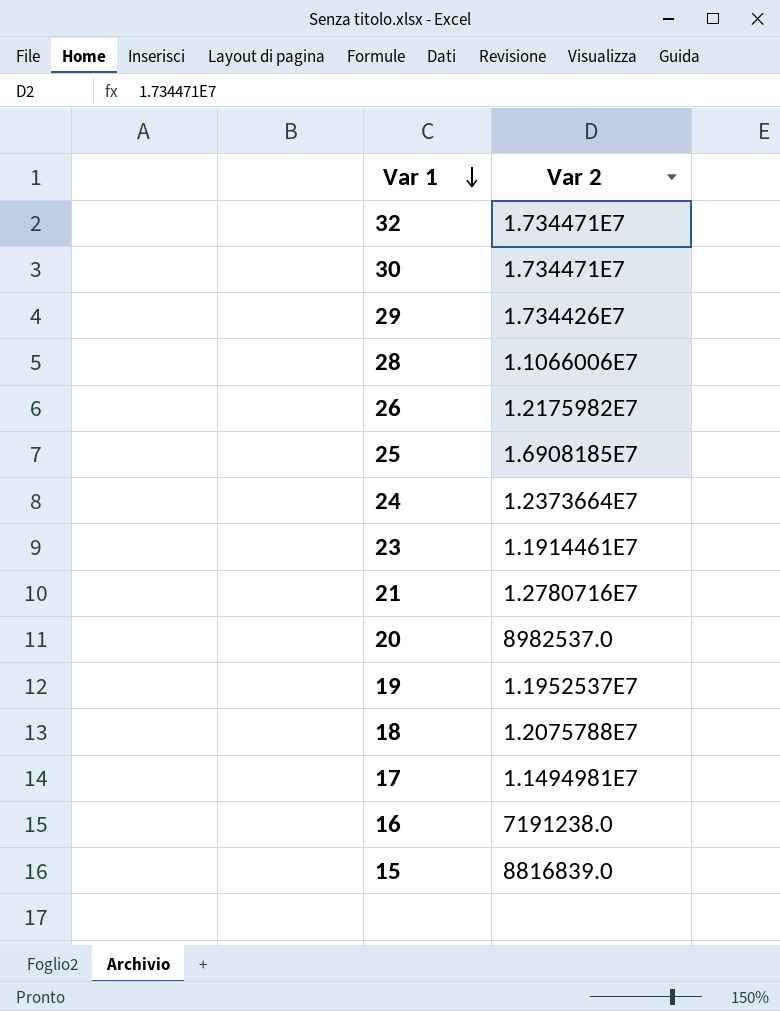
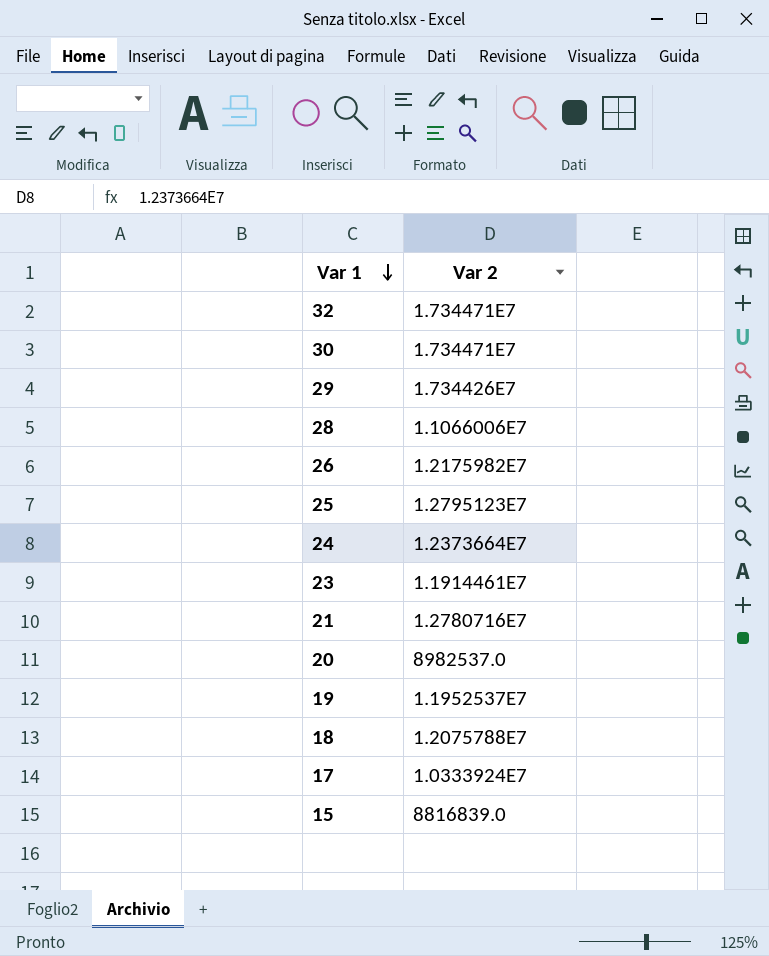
row 16: 7191238.0 -> none
25 | Var 2: 1.6908185E7 -> 1.2795123E7
17 | Var 2: 1.1494981E7 -> 1.0333924E7

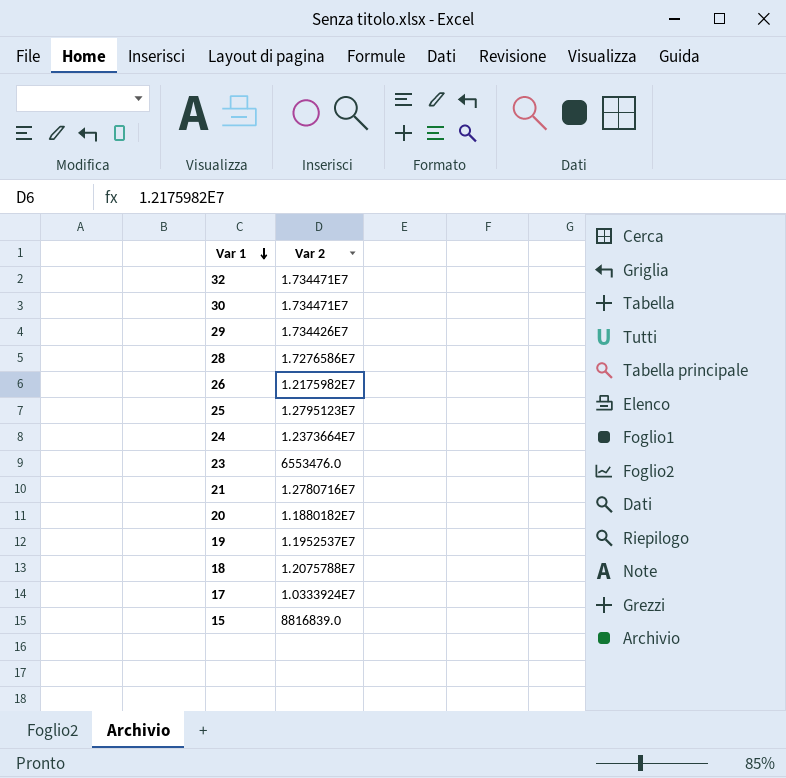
28 | Var 2: 1.1066006E7 -> 1.7276586E7
23 | Var 2: 1.1914461E7 -> 6553476.0
20 | Var 2: 8982537.0 -> 1.1880182E7

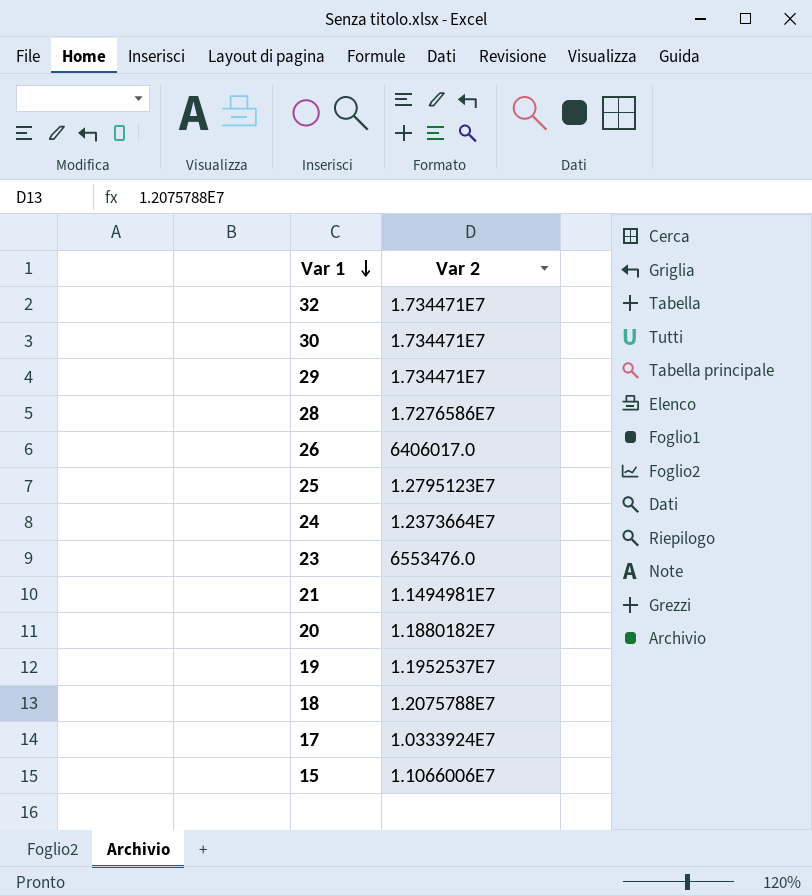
29 | Var 2: 1.734426E7 -> 1.734471E7
26 | Var 2: 1.2175982E7 -> 6406017.0
21 | Var 2: 1.2780716E7 -> 1.1494981E7
15 | Var 2: 8816839.0 -> 1.1066006E7

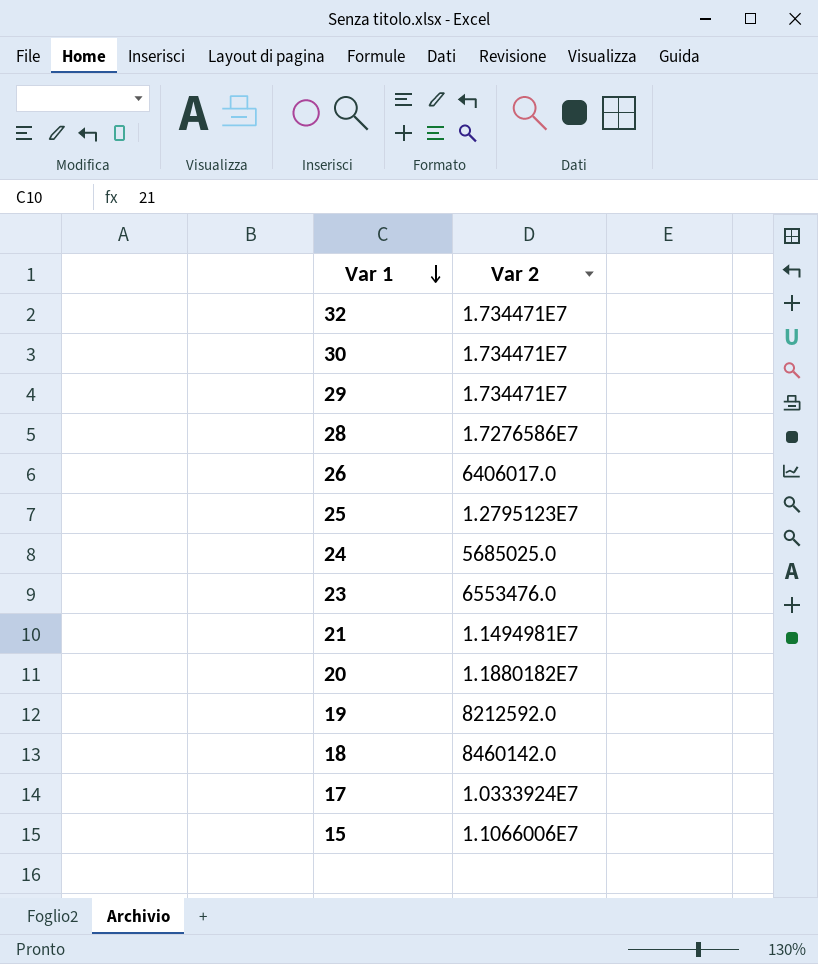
24 | Var 2: 1.2373664E7 -> 5685025.0
19 | Var 2: 1.1952537E7 -> 8212592.0
18 | Var 2: 1.2075788E7 -> 8460142.0

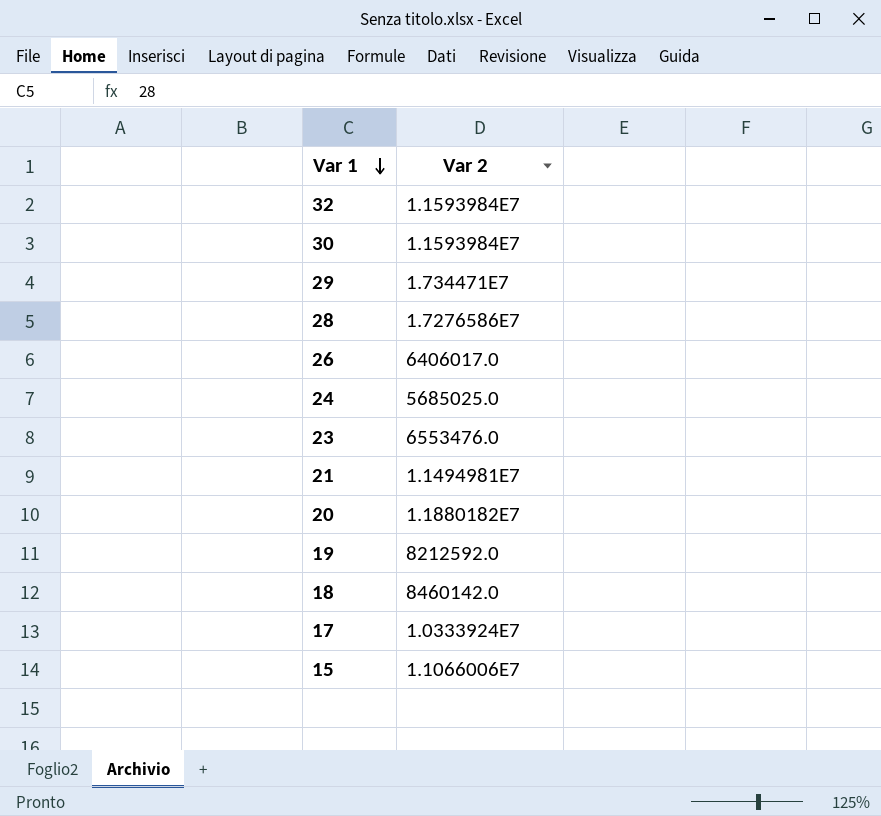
row 25: 1.2795123E7 -> none
32 | Var 2: 1.734471E7 -> 1.1593984E7
30 | Var 2: 1.734471E7 -> 1.1593984E7

